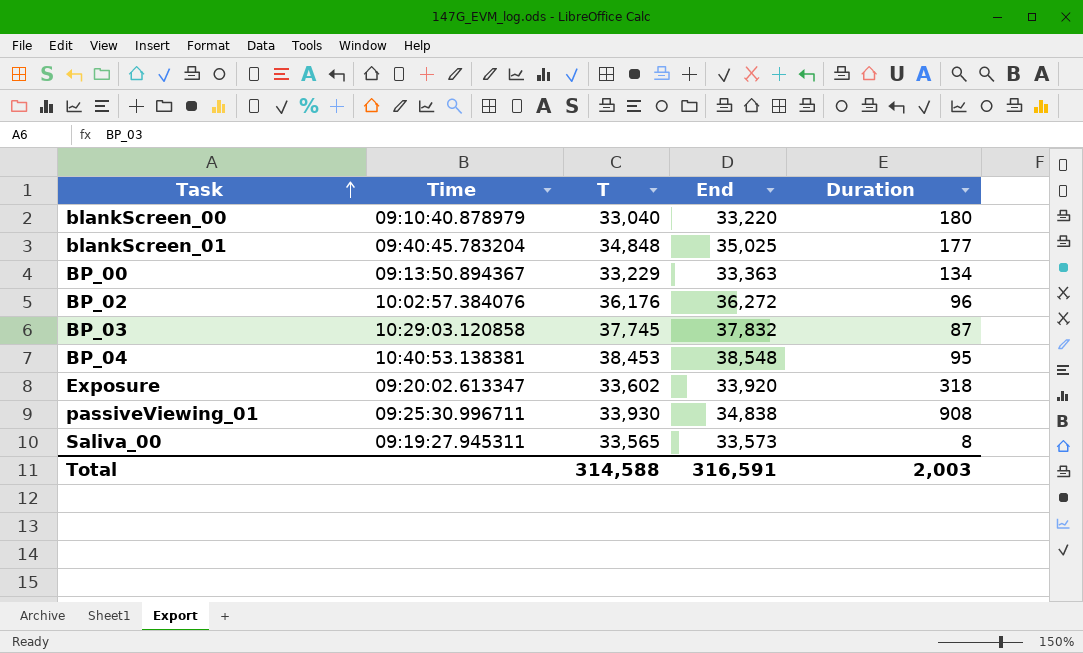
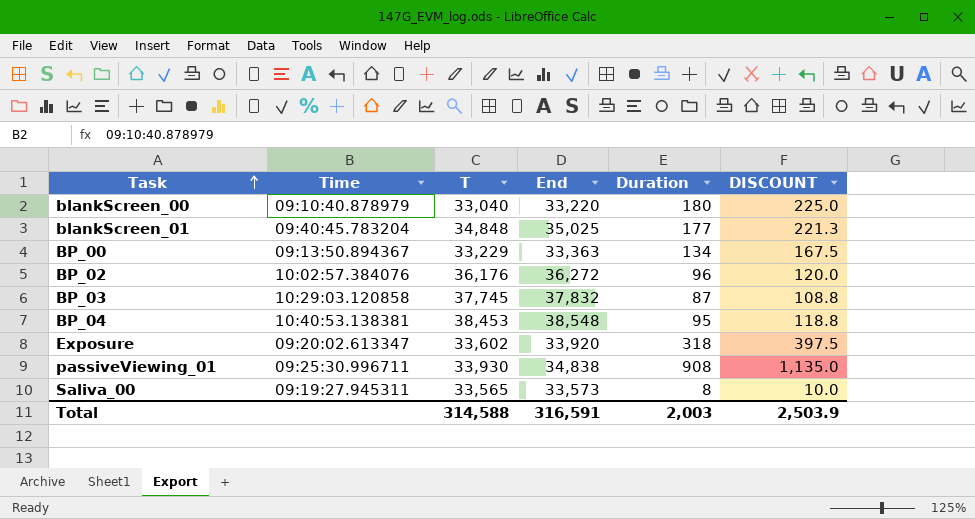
column DISCOUNT | formula: none -> [Duration] * 1.25

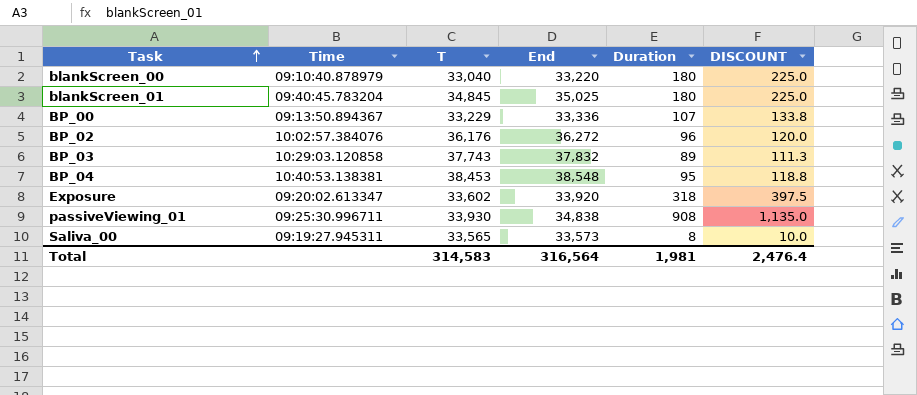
blankScreen_01 | T: 34,848 -> 34,845
blankScreen_01 | Duration: 177 -> 180
blankScreen_01 | DISCOUNT: 221.3 -> 225.0
BP_00 | End: 33,363 -> 33,336
BP_00 | Duration: 134 -> 107
BP_00 | DISCOUNT: 167.5 -> 133.8
BP_03 | T: 37,745 -> 37,743
BP_03 | Duration: 87 -> 89
BP_03 | DISCOUNT: 108.8 -> 111.3
Total | T: 314,588 -> 314,583
Total | End: 316,591 -> 316,564
Total | Duration: 2,003 -> 1,981
Total | DISCOUNT: 2,503.9 -> 2,476.4

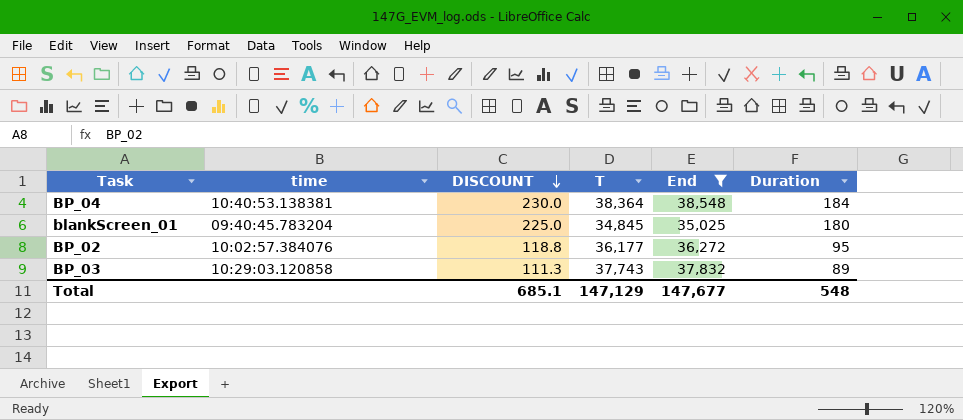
filter: none -> End >= 35,025
row order: Task ascending -> DISCOUNT descending
column name: Time -> time
column DISCOUNT | position: 6 -> 3
BP_04 | DISCOUNT: 118.8 -> 230.0
BP_04 | T: 38,453 -> 38,364
BP_04 | Duration: 95 -> 184
BP_02 | DISCOUNT: 120.0 -> 118.8
BP_02 | T: 36,176 -> 36,177
BP_02 | Duration: 96 -> 95
Total | DISCOUNT: 2,476.4 -> 685.1
Total | T: 314,583 -> 147,129
Total | End: 316,564 -> 147,677
Total | Duration: 1,981 -> 548

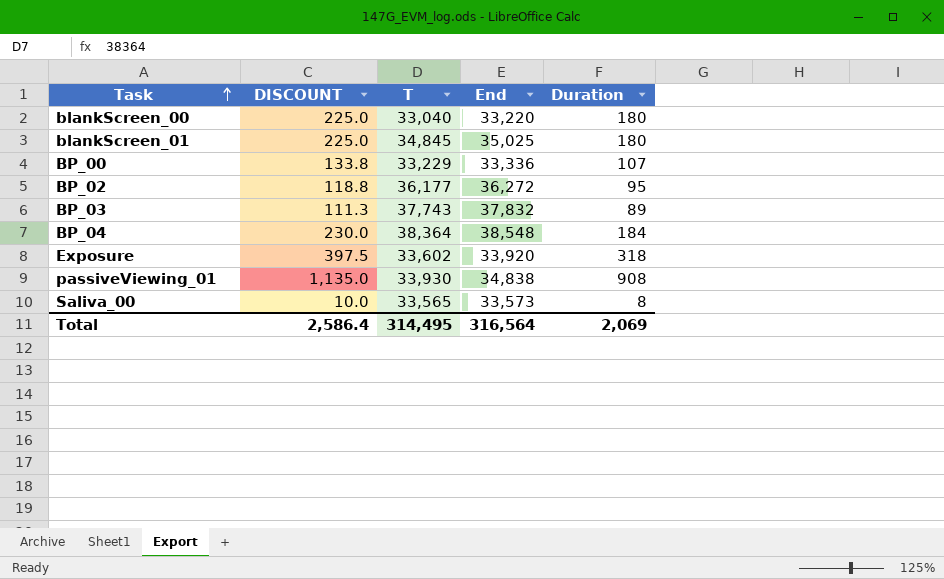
filter: End >= 35,025 -> none
row order: DISCOUNT descending -> Task ascending
column time | position: 2 -> none
Total | DISCOUNT: 685.1 -> 2,586.4
Total | T: 147,129 -> 314,495
Total | End: 147,677 -> 316,564
Total | Duration: 548 -> 2,069

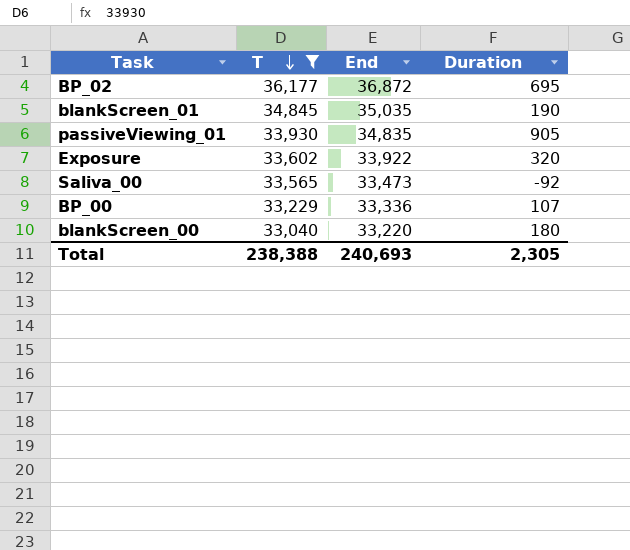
filter: none -> T <= 36,177
row order: Task ascending -> T descending
column DISCOUNT | formula: [Duration] * 1.25 -> none
BP_02 | End: 36,272 -> 36,872
BP_02 | Duration: 95 -> 695
blankScreen_01 | End: 35,025 -> 35,035
blankScreen_01 | Duration: 180 -> 190
passiveViewing_01 | End: 34,838 -> 34,835
passiveViewing_01 | Duration: 908 -> 905
Exposure | End: 33,920 -> 33,922
Exposure | Duration: 318 -> 320
Saliva_00 | End: 33,573 -> 33,473
Saliva_00 | Duration: 8 -> -92
Total | T: 314,495 -> 238,388
Total | End: 316,564 -> 240,693
Total | Duration: 2,069 -> 2,305

